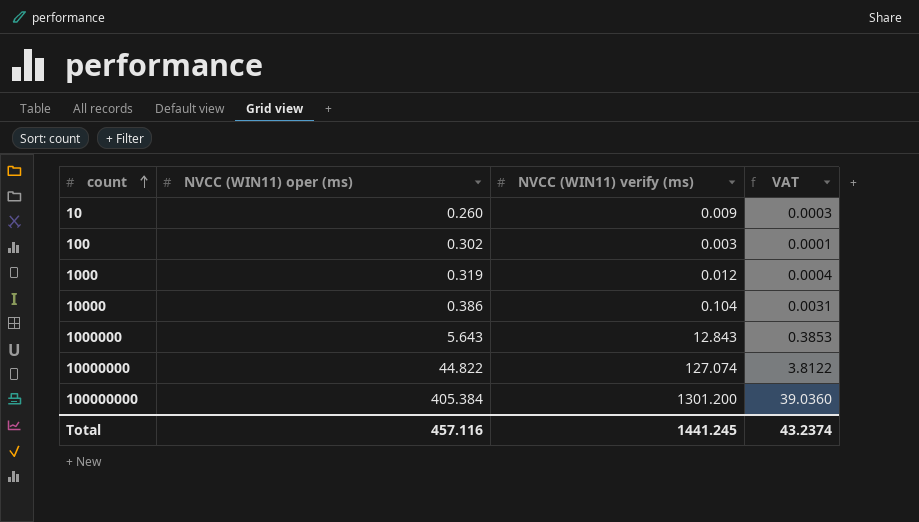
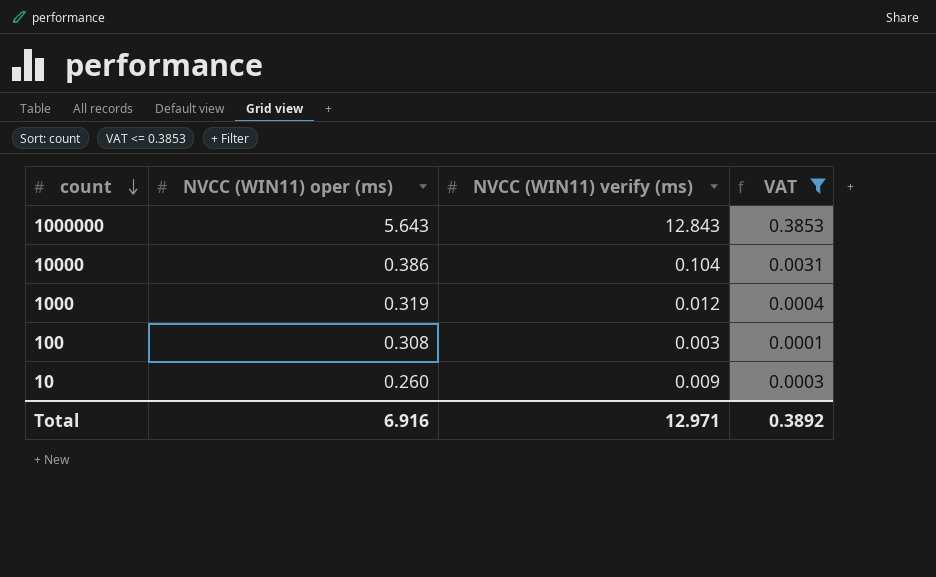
filter: none -> VAT <= 0.3853
row order: count ascending -> count descending
100 | NVCC (WIN11) oper (ms): 0.302 -> 0.308
Total | NVCC (WIN11) oper (ms): 457.116 -> 6.916
Total | NVCC (WIN11) verify (ms): 1441.245 -> 12.971
Total | VAT: 43.2374 -> 0.3892

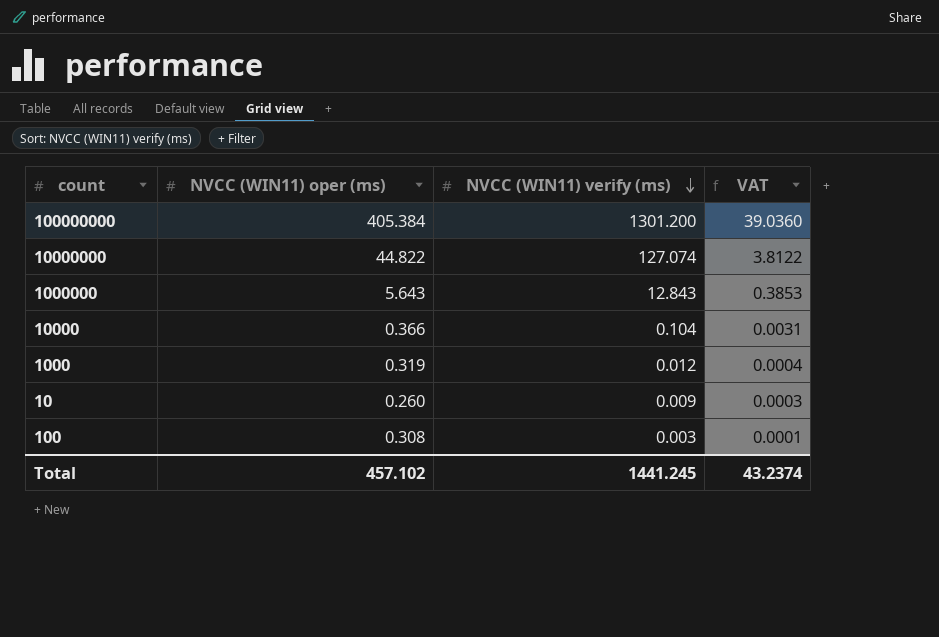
filter: VAT <= 0.3853 -> none
row order: count descending -> NVCC (WIN11) verify (ms) descending
10000 | NVCC (WIN11) oper (ms): 0.386 -> 0.366
Total | NVCC (WIN11) oper (ms): 6.916 -> 457.102
Total | NVCC (WIN11) verify (ms): 12.971 -> 1441.245
Total | VAT: 0.3892 -> 43.2374

